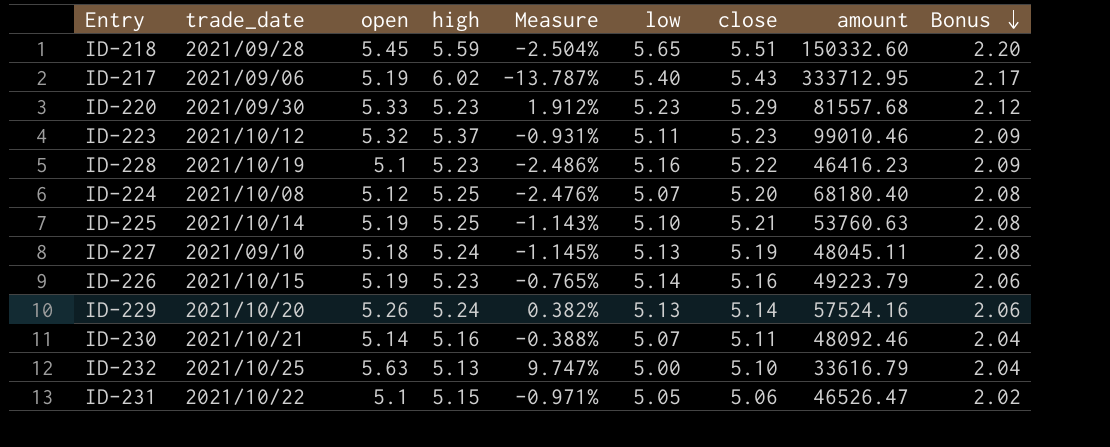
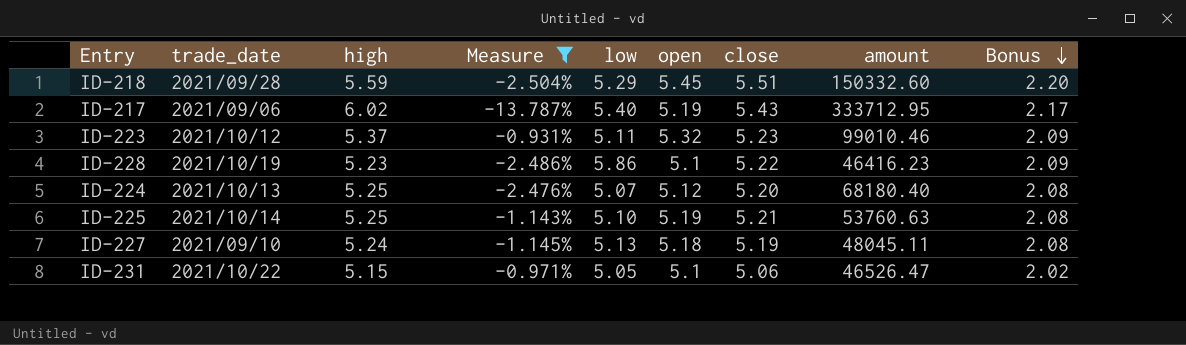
filter: none -> Measure <= -0.931%
column open | position: 3 -> 6
ID-218 | low: 5.65 -> 5.29
ID-228 | low: 5.16 -> 5.86
ID-224 | trade_date: 2021/10/08 -> 2021/10/13

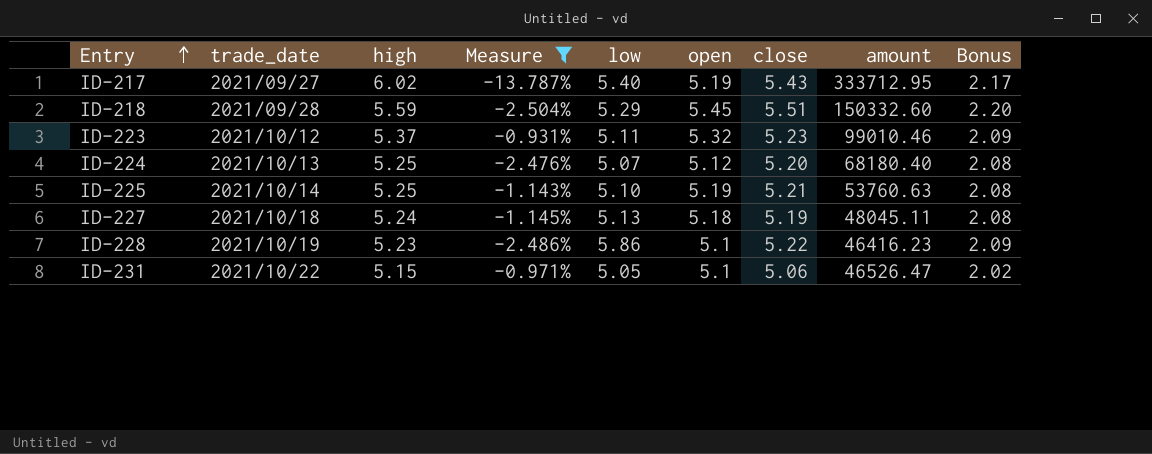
row order: Bonus descending -> Entry ascending
ID-217 | trade_date: 2021/09/06 -> 2021/09/27
ID-227 | trade_date: 2021/09/10 -> 2021/10/18

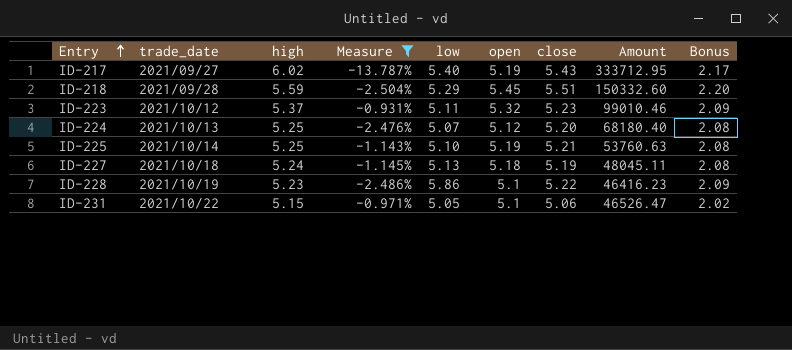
column name: amount -> Amount

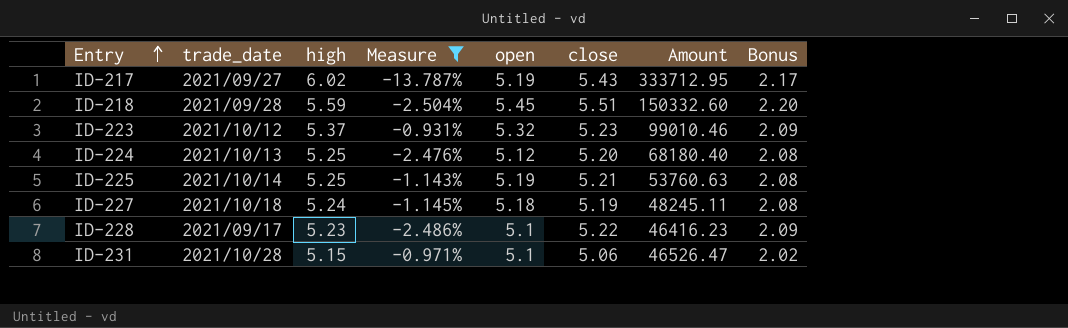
column low | position: 5 -> none
ID-227 | Amount: 48045.11 -> 48245.11
ID-228 | trade_date: 2021/10/19 -> 2021/09/17
ID-231 | trade_date: 2021/10/22 -> 2021/10/28

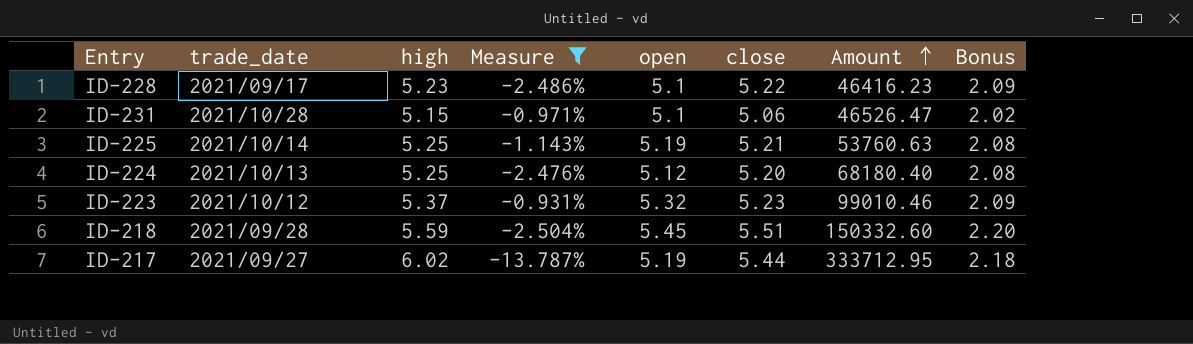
row order: Entry ascending -> Amount ascending
row ID-227: 2021/10/18 | 5.24 | -1.145% | 5.18 | 5.19 | 48245.11 | 2.08 -> none
ID-217 | close: 5.43 -> 5.44
ID-217 | Bonus: 2.17 -> 2.18

